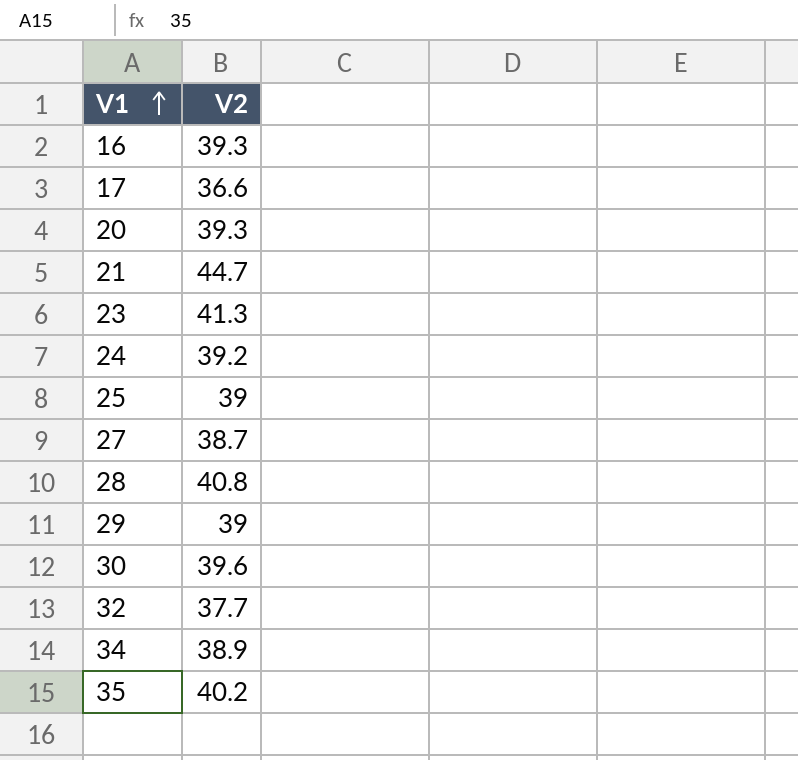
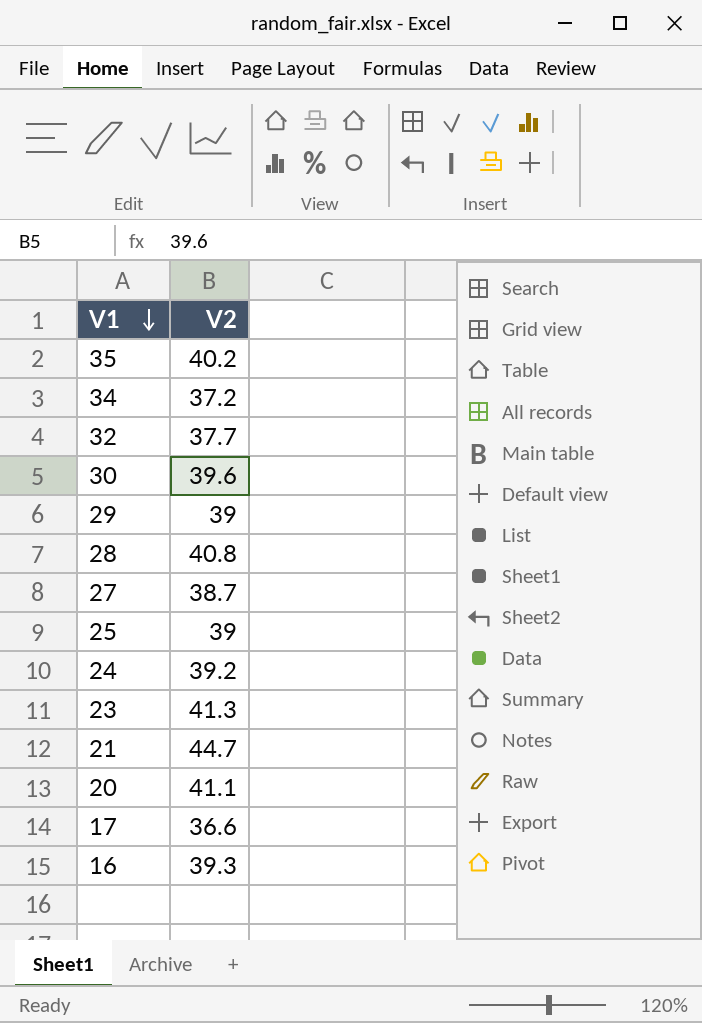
row order: V1 ascending -> V1 descending
34 | V2: 38.9 -> 37.2
20 | V2: 39.3 -> 41.1

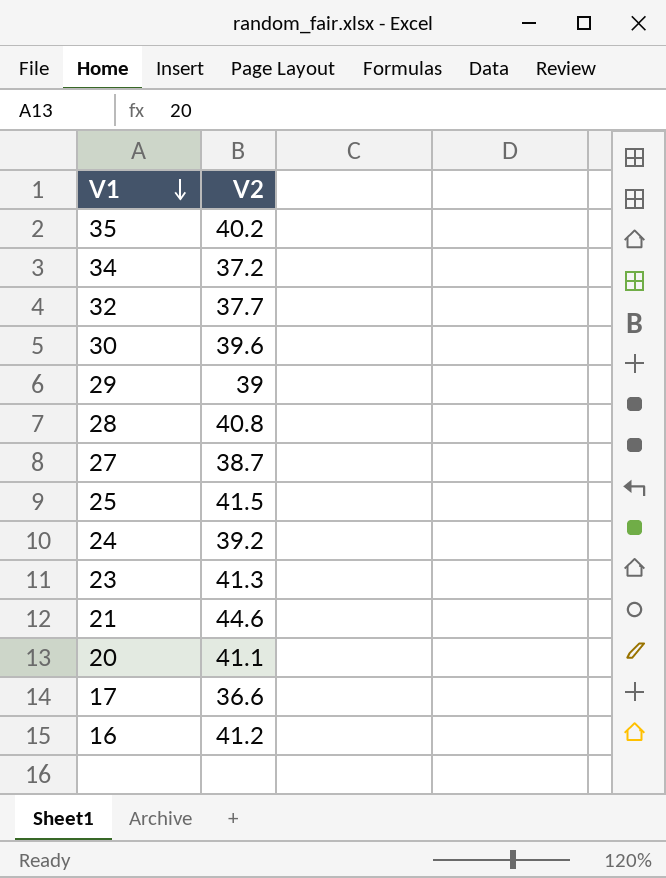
25 | V2: 39 -> 41.5
21 | V2: 44.7 -> 44.6
16 | V2: 39.3 -> 41.2

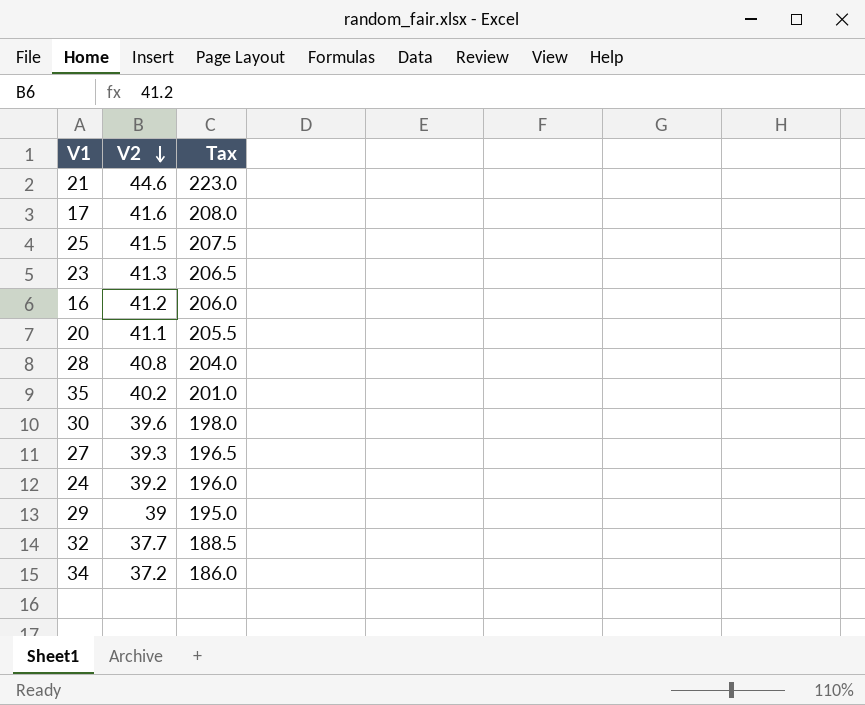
row order: V1 descending -> V2 descending
column Tax | formula: none -> [V2] * 5
17 | V2: 36.6 -> 41.6
27 | V2: 38.7 -> 39.3

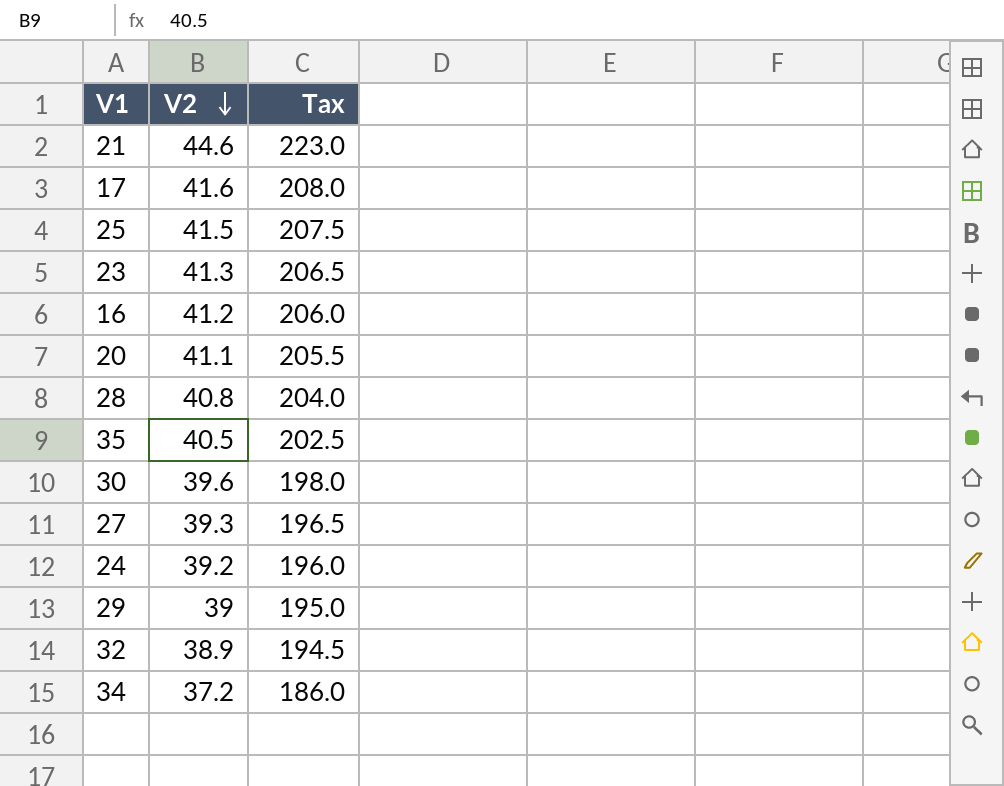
35 | V2: 40.2 -> 40.5
35 | Tax: 201.0 -> 202.5
32 | V2: 37.7 -> 38.9
32 | Tax: 188.5 -> 194.5

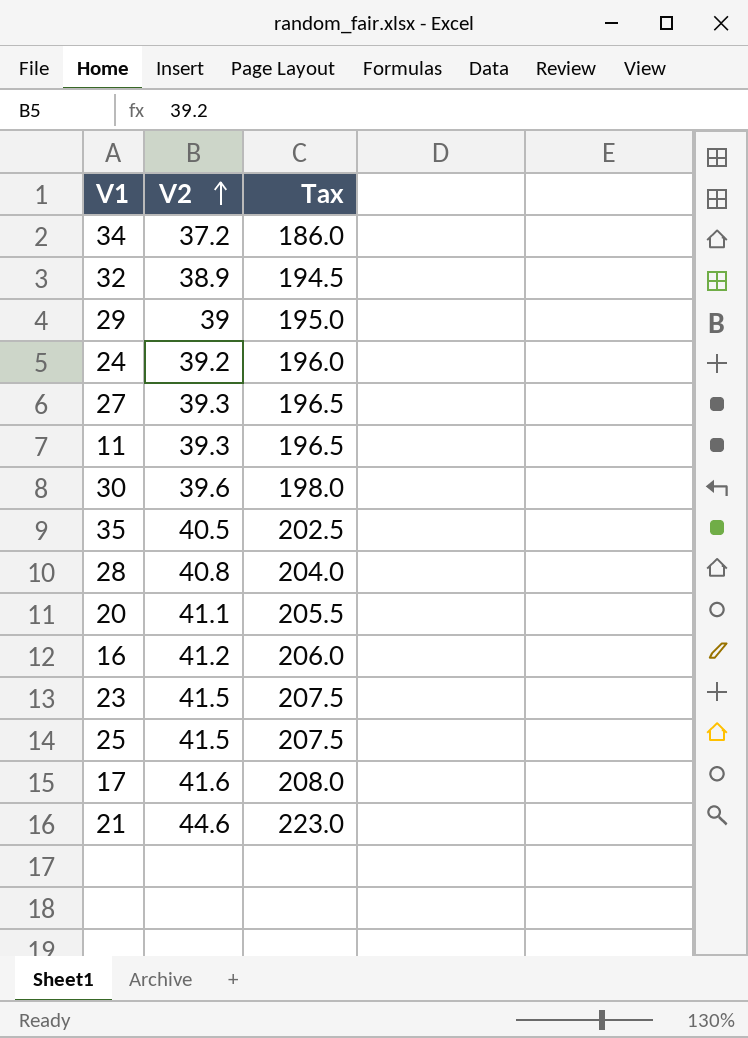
row order: V2 descending -> V2 ascending
row 11: none -> 39.3 | 196.5
23 | V2: 41.3 -> 41.5
23 | Tax: 206.5 -> 207.5

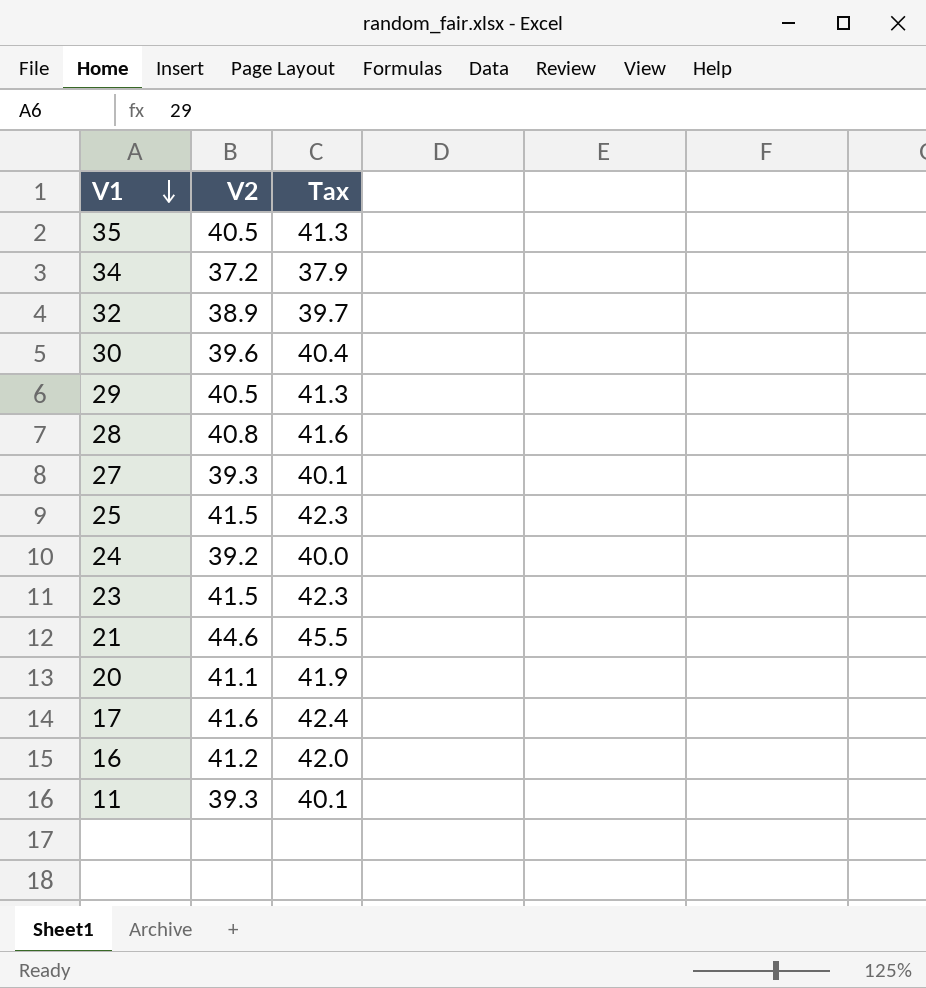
row order: V2 ascending -> V1 descending
column Tax | formula: [V2] * 5 -> [V2] * 1.02
29 | V2: 39 -> 40.5

